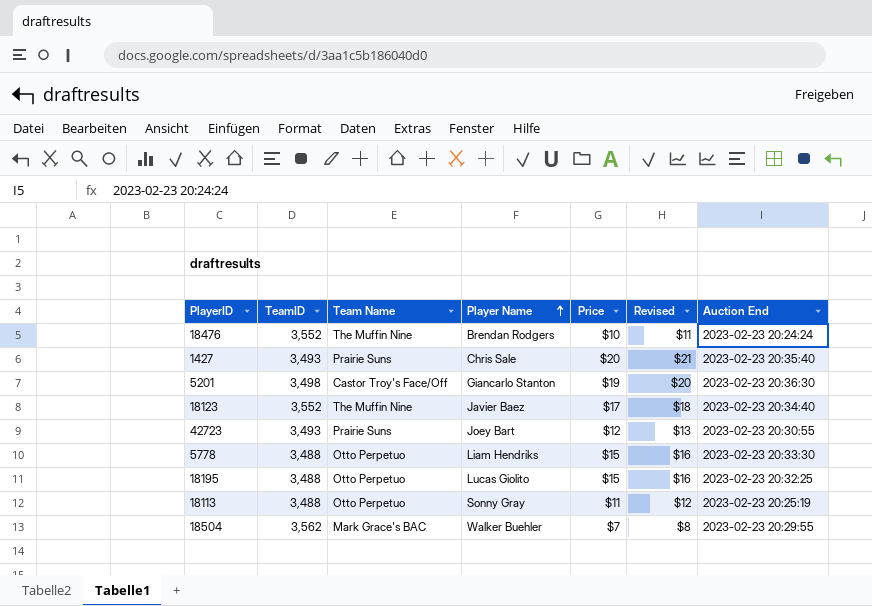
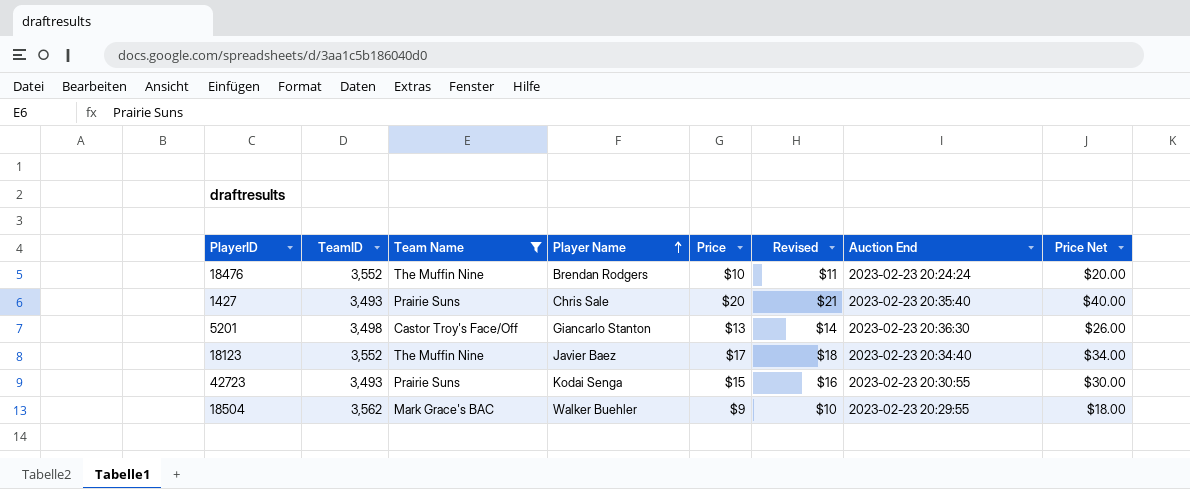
filter: none -> Team Name != Otto Perpetuo
column Price Net | formula: none -> [Price] * 2
5201 | Price: $19 -> $13
5201 | Revised: $20 -> $14
42723 | Player Name: Joey Bart -> Kodai Senga
42723 | Price: $12 -> $15
42723 | Revised: $13 -> $16
18504 | Price: $7 -> $9
18504 | Revised: $8 -> $10

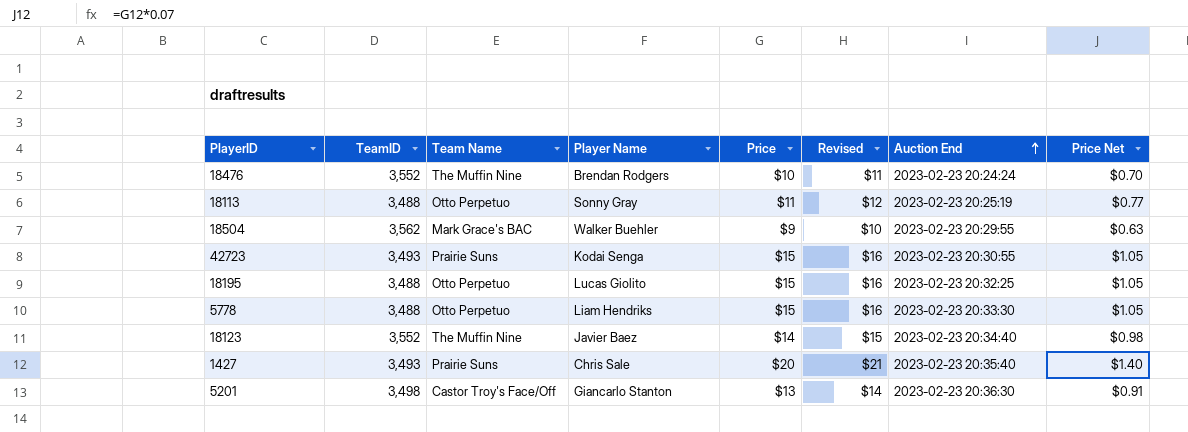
filter: Team Name != Otto Perpetuo -> none
row order: Player Name ascending -> Auction End ascending
column Price Net | formula: [Price] * 2 -> [Price] * 0.07
18123 | Price: $17 -> $14
18123 | Revised: $18 -> $15

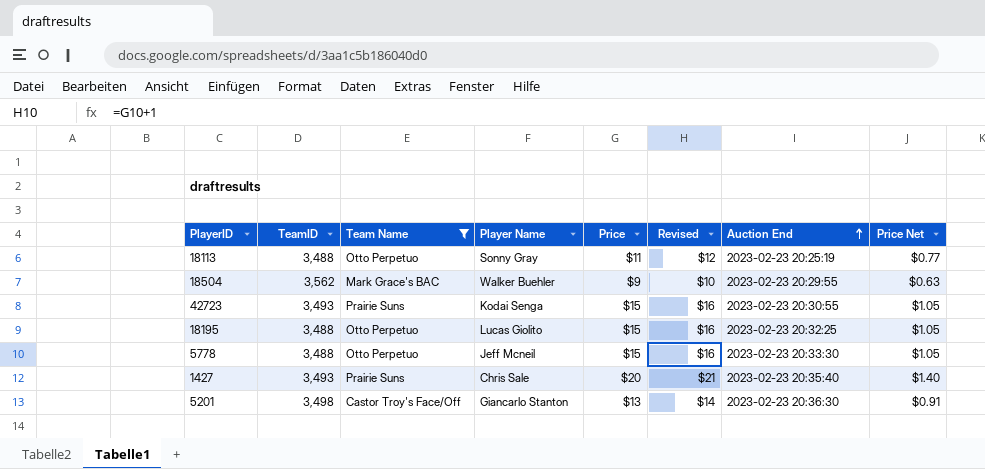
filter: none -> Team Name != The Muffin Nine
5778 | Player Name: Liam Hendriks -> Jeff Mcneil

